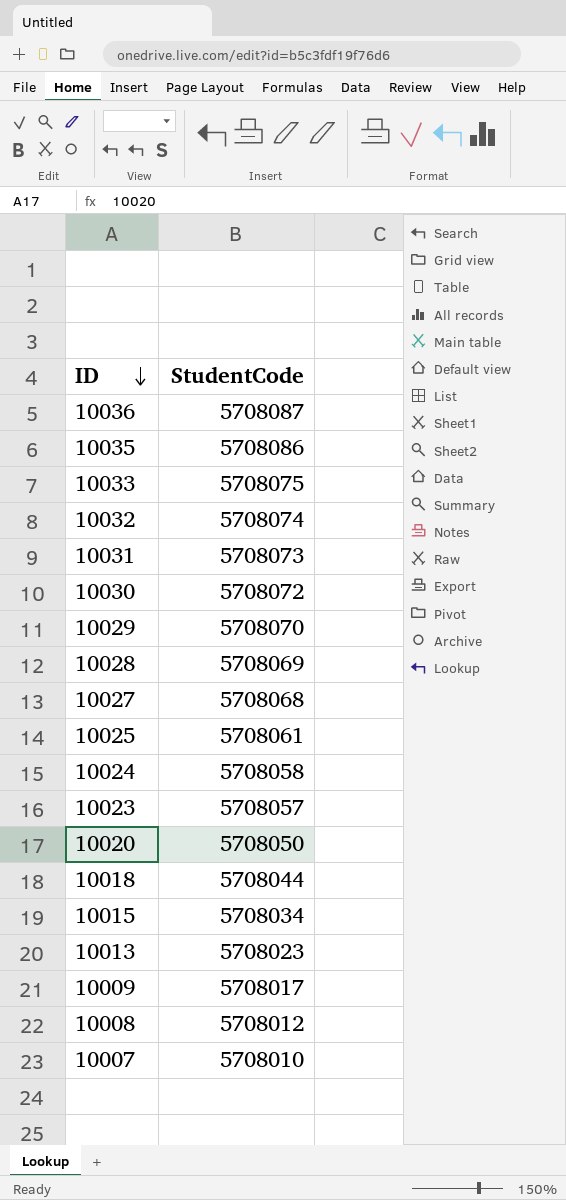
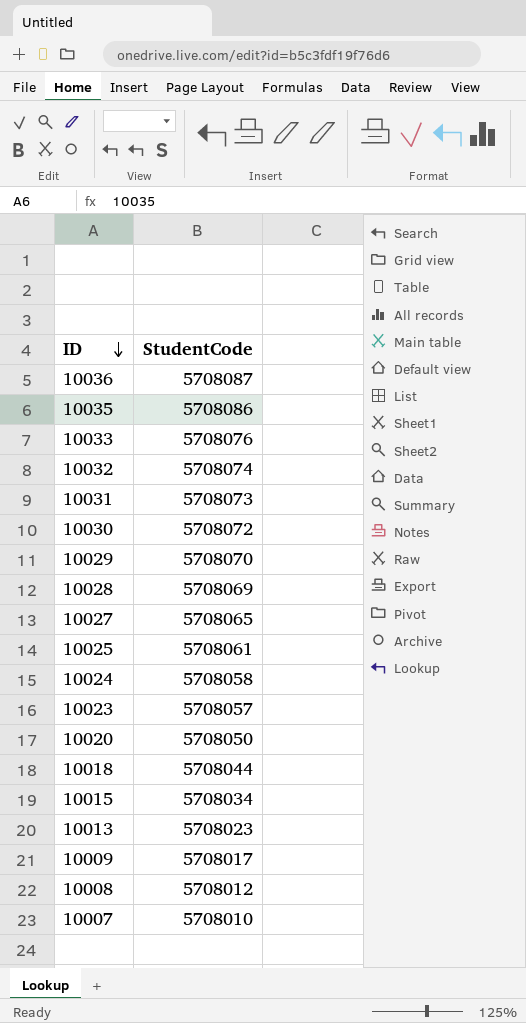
10033 | StudentCode: 5708075 -> 5708076
10027 | StudentCode: 5708068 -> 5708065

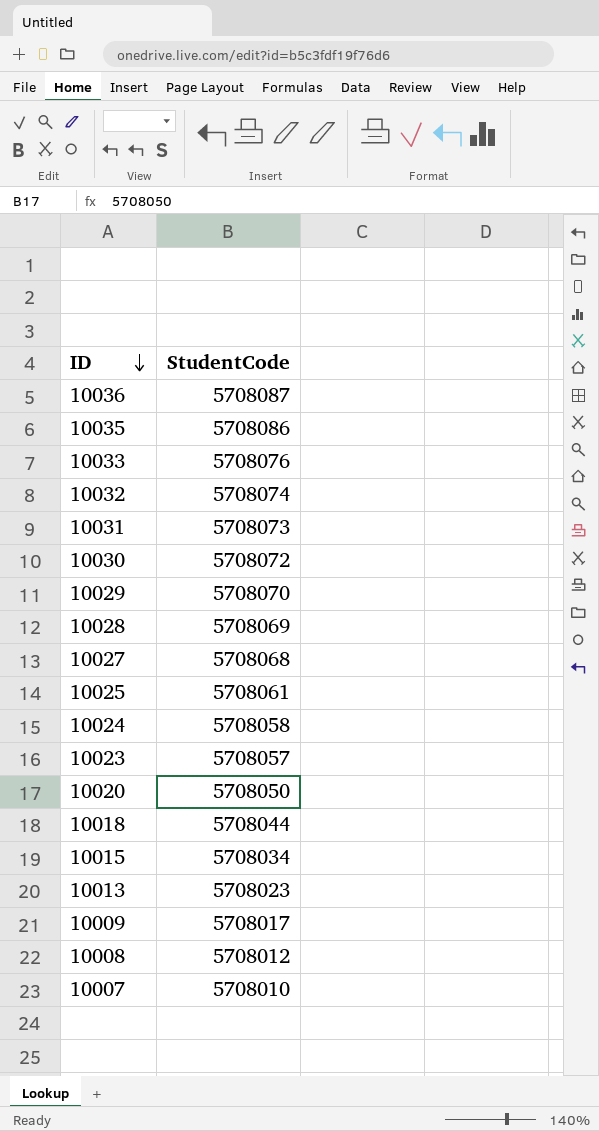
10027 | StudentCode: 5708065 -> 5708068

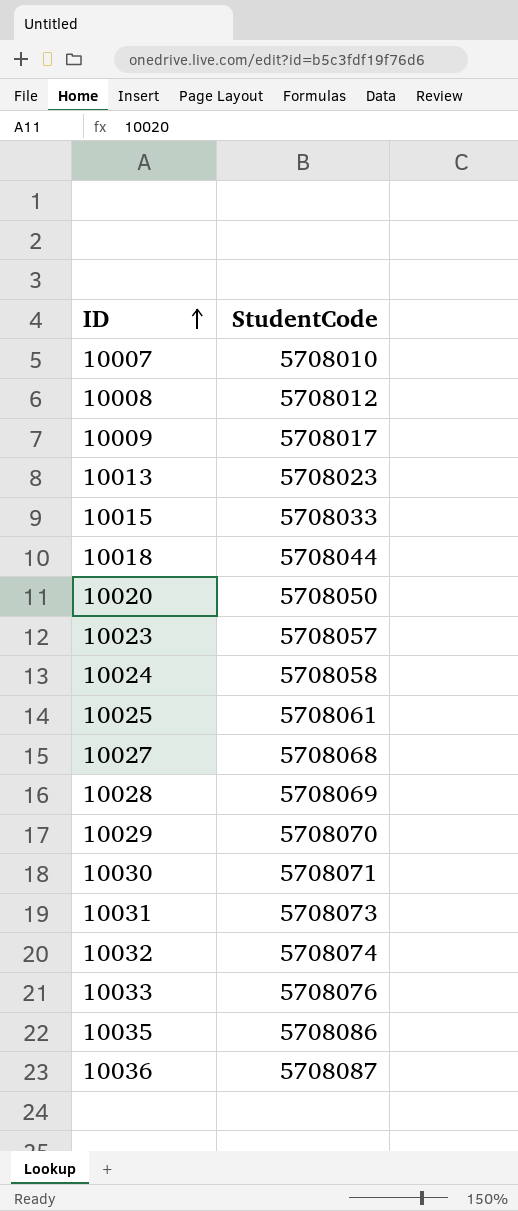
row order: ID descending -> ID ascending
10015 | StudentCode: 5708034 -> 5708033
10030 | StudentCode: 5708072 -> 5708071

